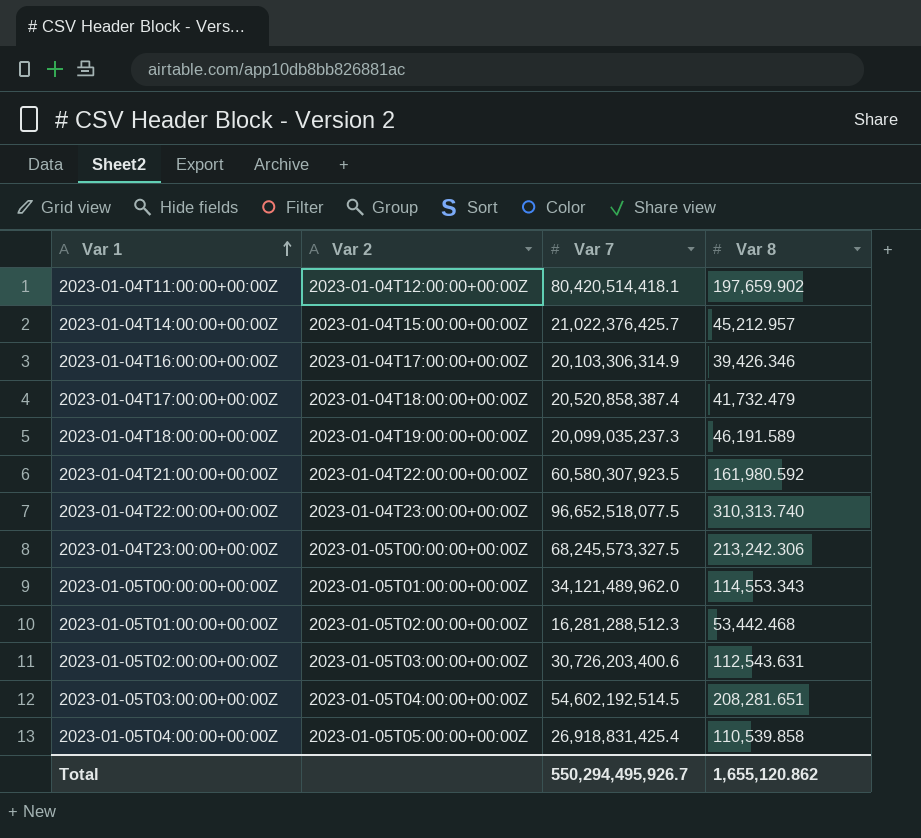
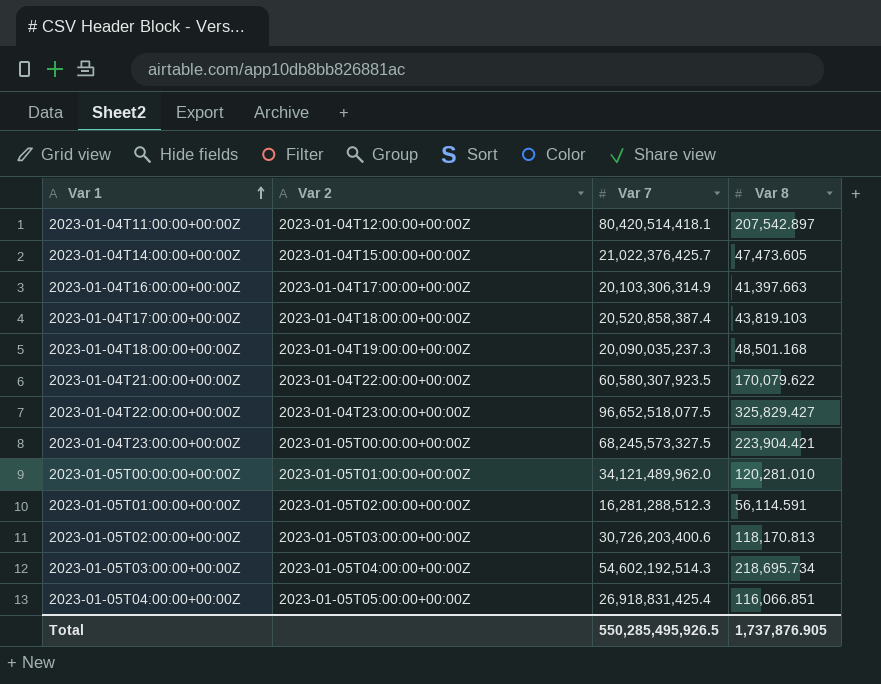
2023-01-04T11:00:00+00:00Z | Var 8: 197,659.902 -> 207,542.897
2023-01-04T14:00:00+00:00Z | Var 8: 45,212.957 -> 47,473.605
2023-01-04T16:00:00+00:00Z | Var 8: 39,426.346 -> 41,397.663
2023-01-04T17:00:00+00:00Z | Var 8: 41,732.479 -> 43,819.103
2023-01-04T18:00:00+00:00Z | Var 7: 20,099,035,237.3 -> 20,090,035,237.3
2023-01-04T18:00:00+00:00Z | Var 8: 46,191.589 -> 48,501.168
2023-01-04T21:00:00+00:00Z | Var 8: 161,980.592 -> 170,079.622
2023-01-04T22:00:00+00:00Z | Var 8: 310,313.740 -> 325,829.427
2023-01-04T23:00:00+00:00Z | Var 8: 213,242.306 -> 223,904.421
2023-01-05T00:00:00+00:00Z | Var 8: 114,553.343 -> 120,281.010
2023-01-05T01:00:00+00:00Z | Var 8: 53,442.468 -> 56,114.591
2023-01-05T02:00:00+00:00Z | Var 8: 112,543.631 -> 118,170.813
2023-01-05T03:00:00+00:00Z | Var 7: 54,602,192,514.5 -> 54,602,192,514.3
2023-01-05T03:00:00+00:00Z | Var 8: 208,281.651 -> 218,695.734
2023-01-05T04:00:00+00:00Z | Var 8: 110,539.858 -> 116,066.851
Total | Var 7: 550,294,495,926.7 -> 550,285,495,926.5
Total | Var 8: 1,655,120.862 -> 1,737,876.905

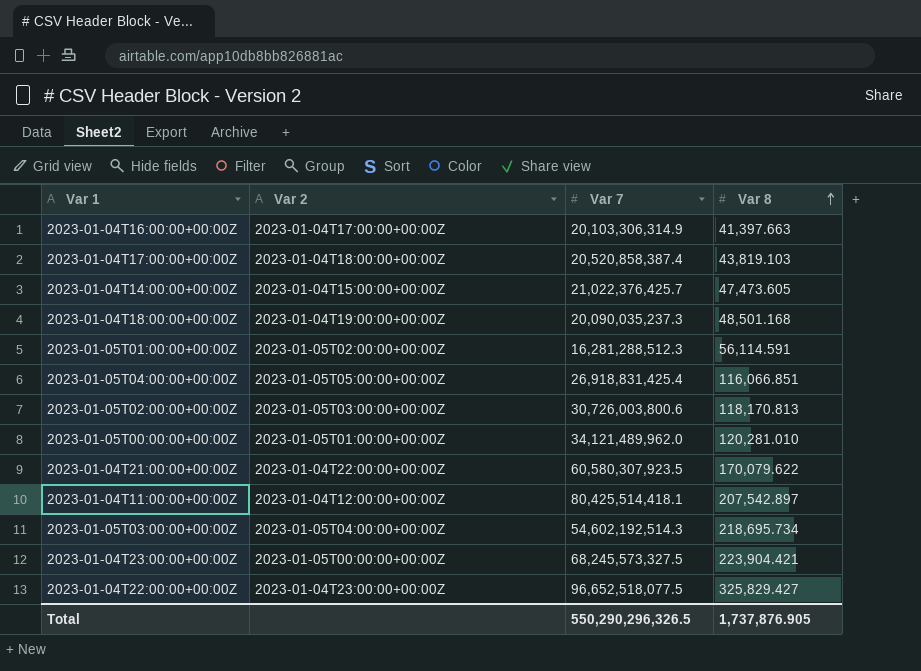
row order: Var 1 ascending -> Var 8 ascending
2023-01-05T02:00:00+00:00Z | Var 7: 30,726,203,400.6 -> 30,726,003,800.6
2023-01-04T11:00:00+00:00Z | Var 7: 80,420,514,418.1 -> 80,425,514,418.1
Total | Var 7: 550,285,495,926.5 -> 550,290,296,326.5

